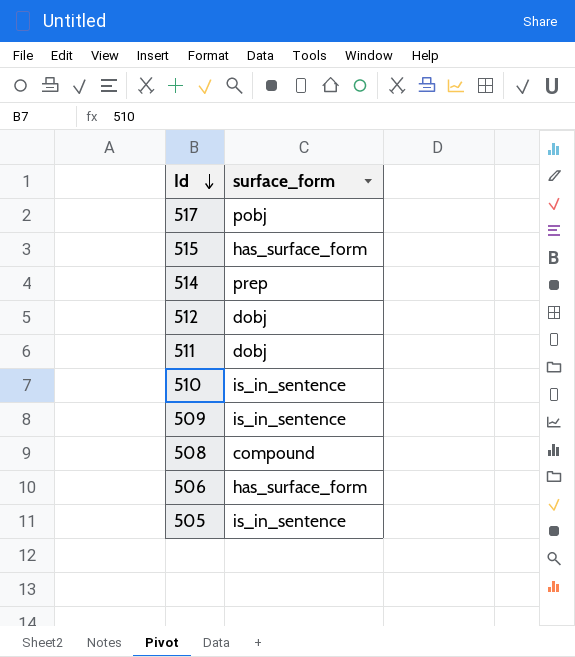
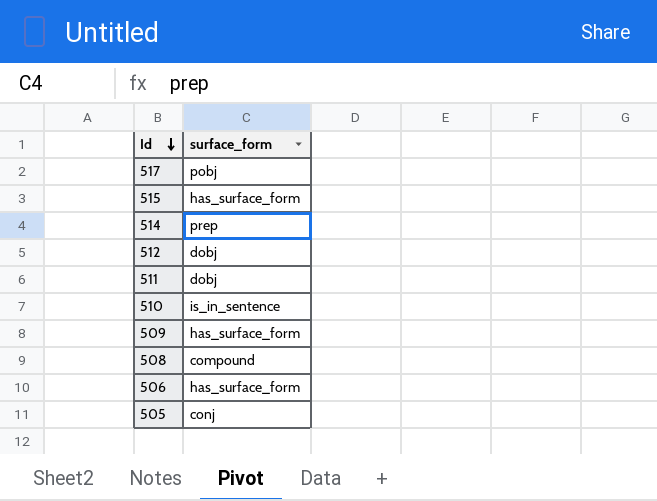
509 | surface_form: is_in_sentence -> has_surface_form
505 | surface_form: is_in_sentence -> conj

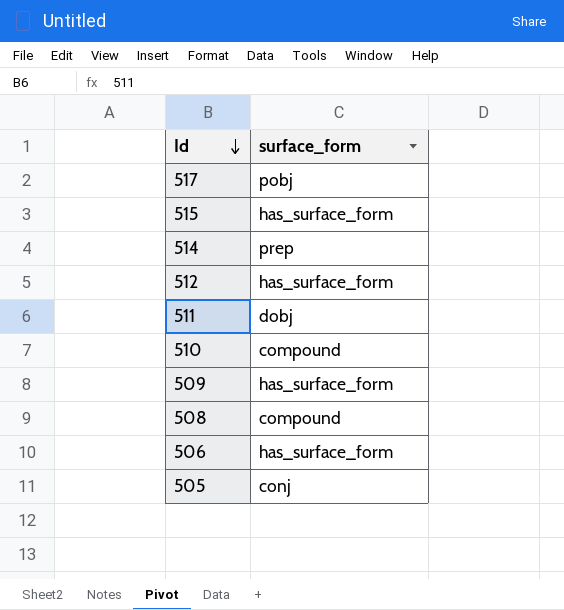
512 | surface_form: dobj -> has_surface_form
510 | surface_form: is_in_sentence -> compound

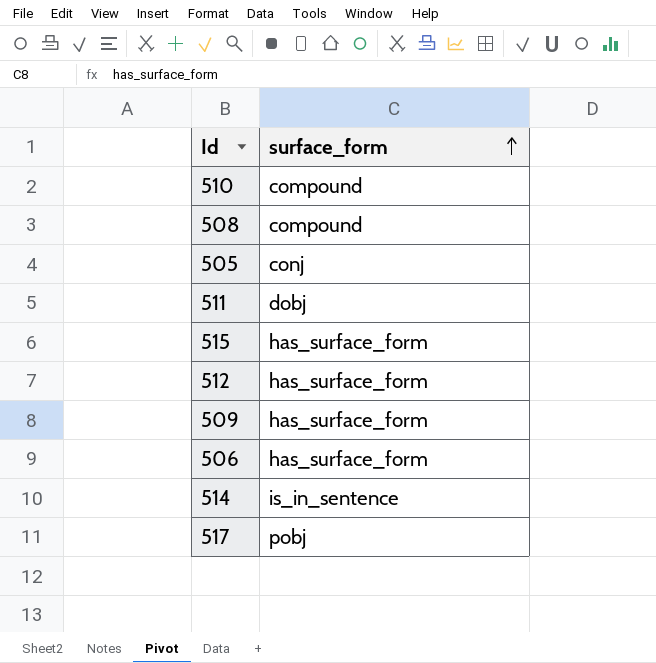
row order: Id descending -> surface_form ascending
514 | surface_form: prep -> is_in_sentence

